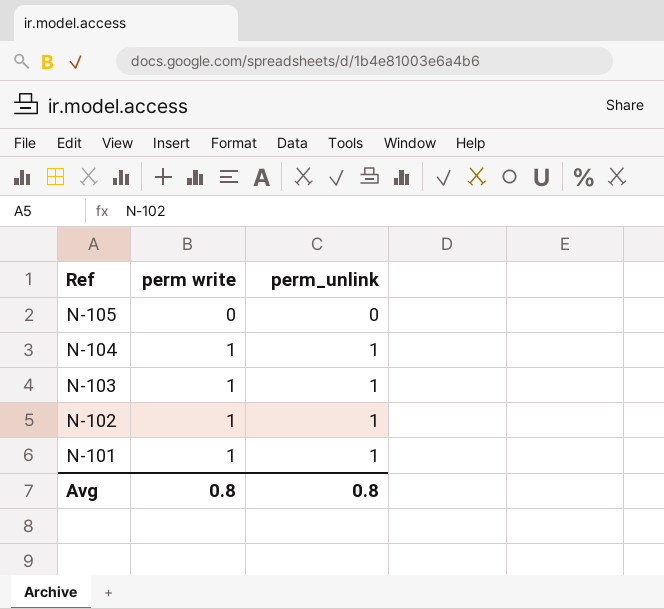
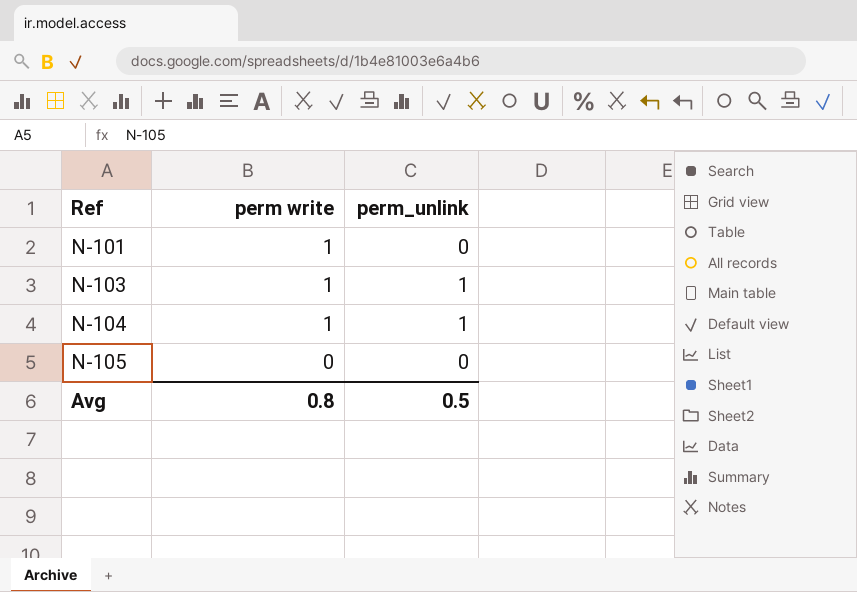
row order: Ref descending -> Ref ascending
row N-102: 1 | 1 -> none
N-101 | perm_unlink: 1 -> 0
Avg | perm_unlink: 0.8 -> 0.5

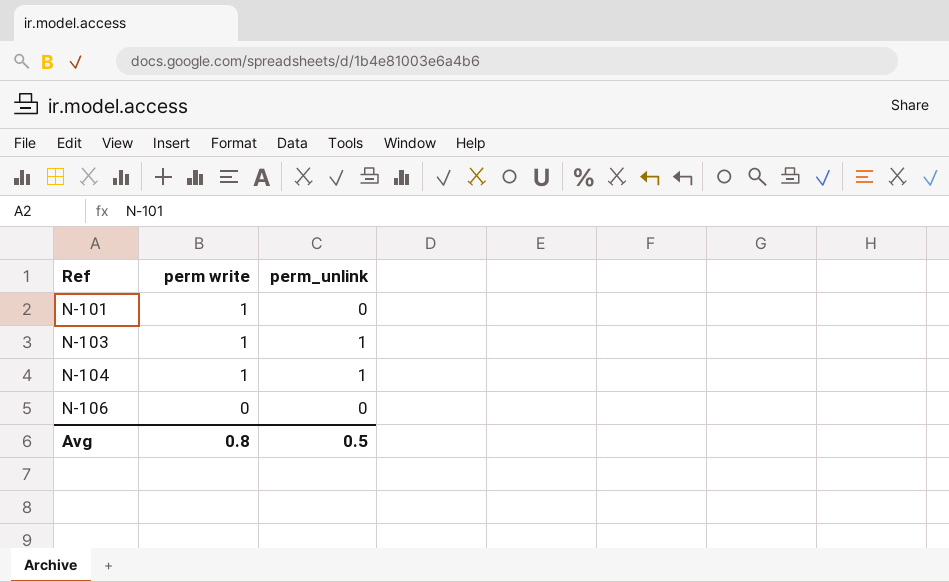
row N-105: 0 | 0 -> none
row N-106: none -> 0 | 0

